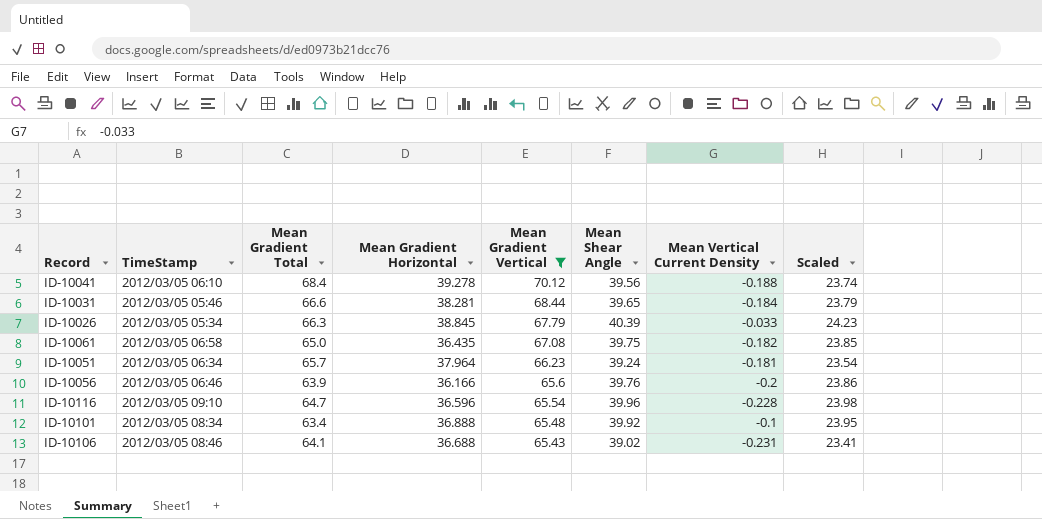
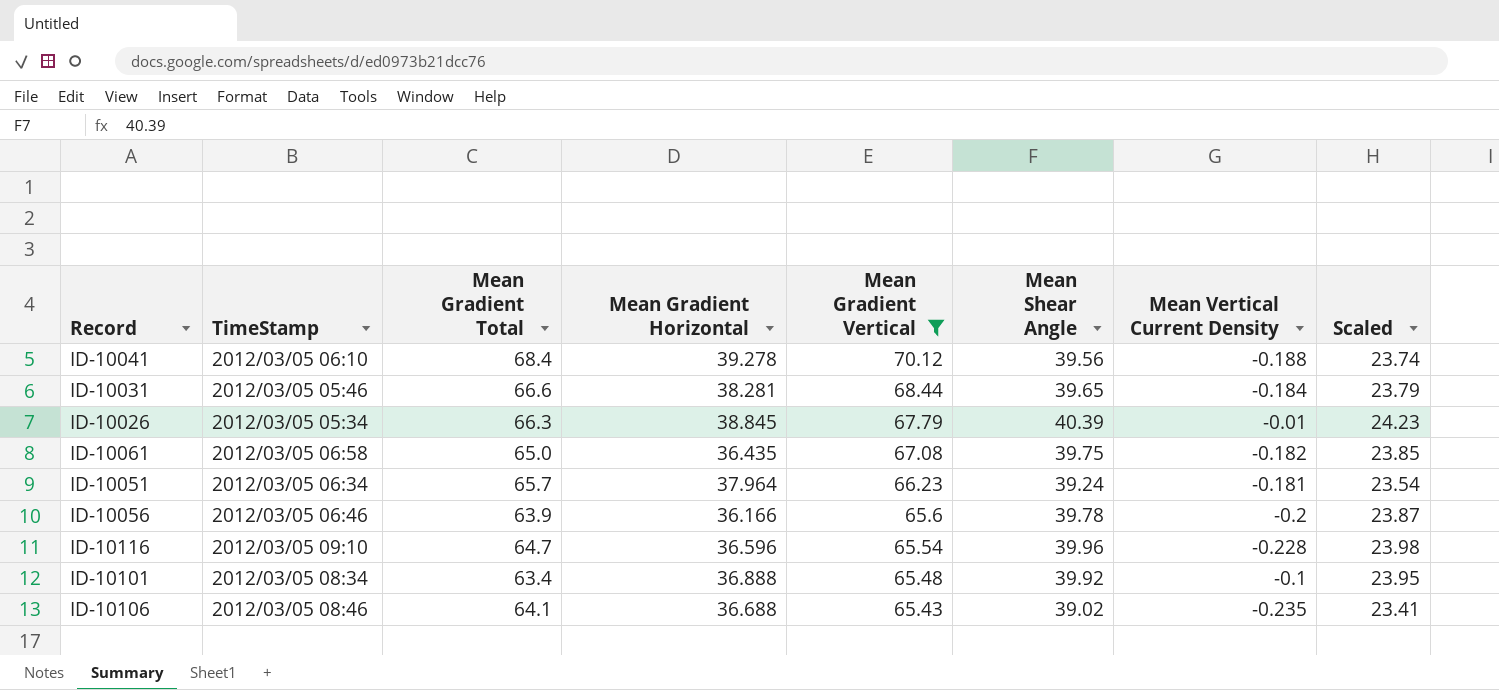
ID-10026 | Mean Vertical Current Density: -0.033 -> -0.01
ID-10056 | Mean Shear Angle: 39.76 -> 39.78
ID-10056 | Scaled: 23.86 -> 23.87
ID-10106 | Mean Vertical Current Density: -0.231 -> -0.235

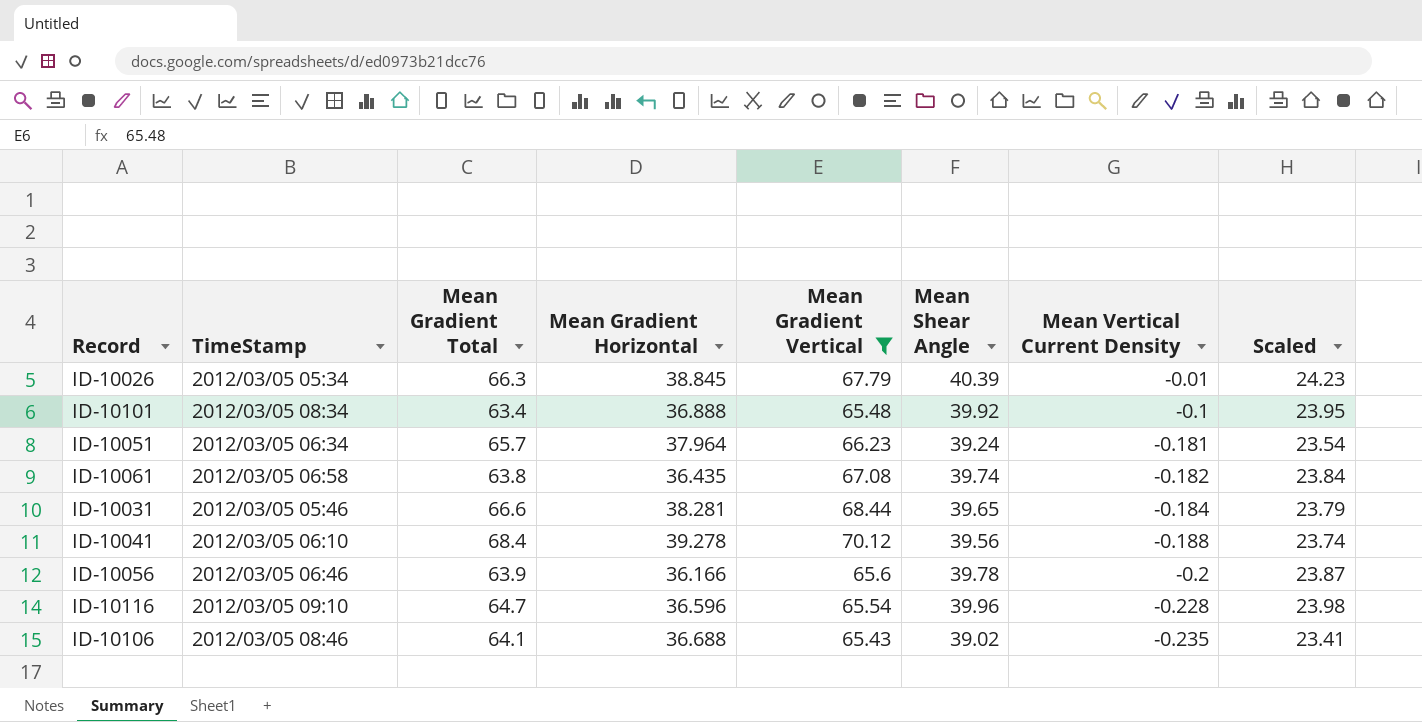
row order: Mean Gradient Vertical descending -> Mean Vertical Current Density descending
ID-10061 | Mean Gradient Total: 65.0 -> 63.8
ID-10061 | Mean Shear Angle: 39.75 -> 39.74
ID-10061 | Scaled: 23.85 -> 23.84

